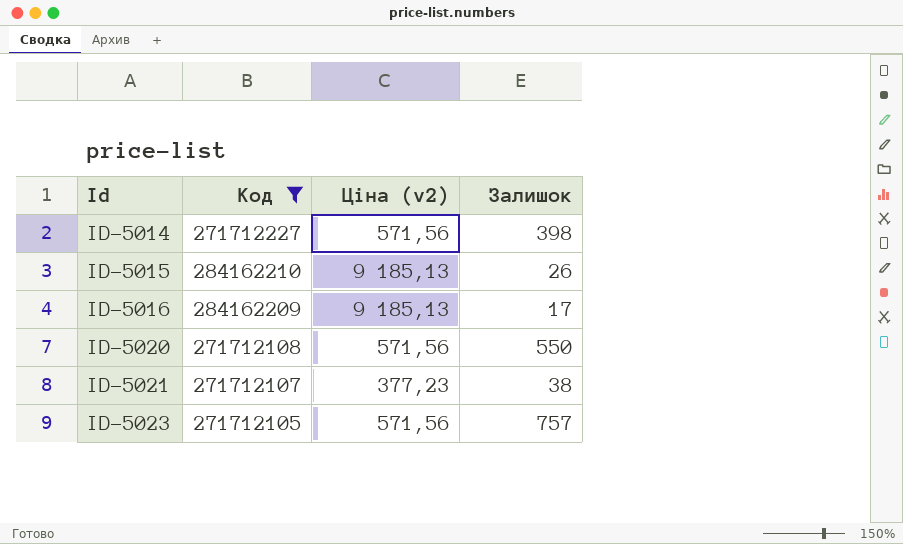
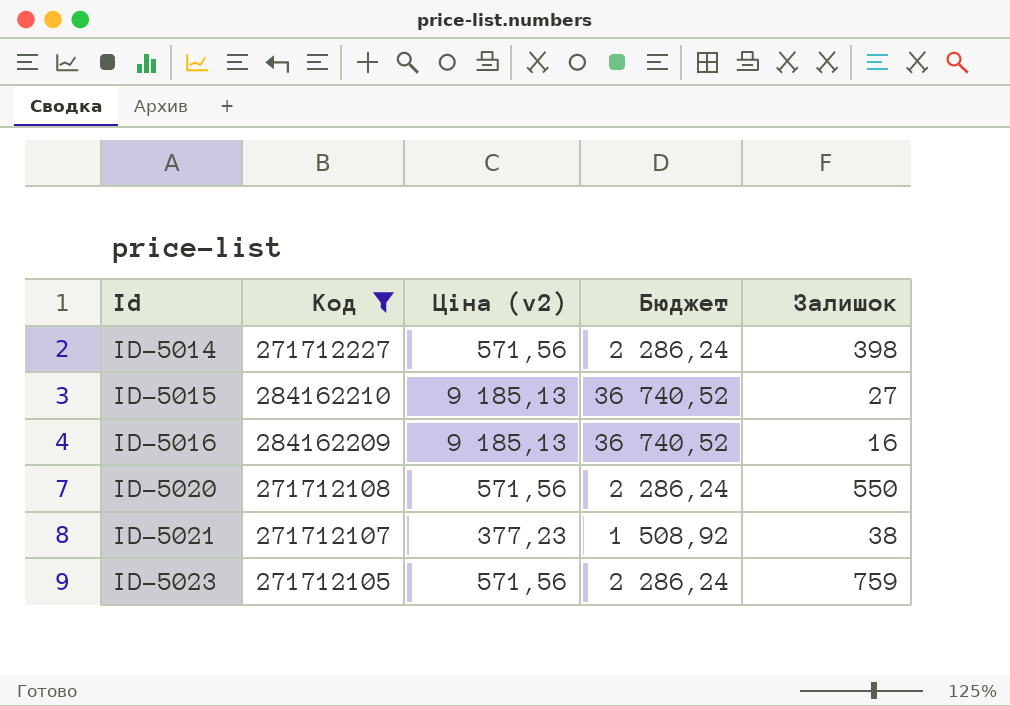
column Бюджет | formula: none -> [Ціна (v2)] * 4
ID-5015 | Залишок: 26 -> 27
ID-5016 | Залишок: 17 -> 16
ID-5023 | Залишок: 757 -> 759

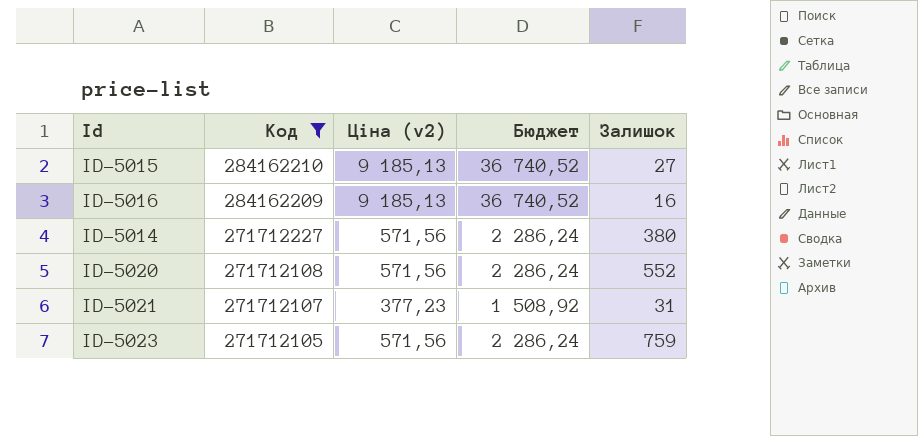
row order: Id ascending -> Код descending
ID-5014 | Залишок: 398 -> 380
ID-5020 | Залишок: 550 -> 552
ID-5021 | Залишок: 38 -> 31

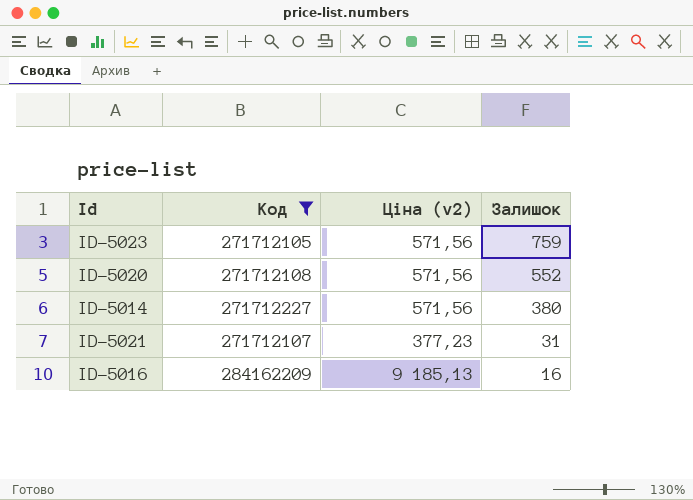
row order: Код descending -> Залишок descending
column Бюджет | formula: [Ціна (v2)] * 4 -> none
row ID-5015: 284162210 | 9 185,13 | 36 740,52 | 27 -> none

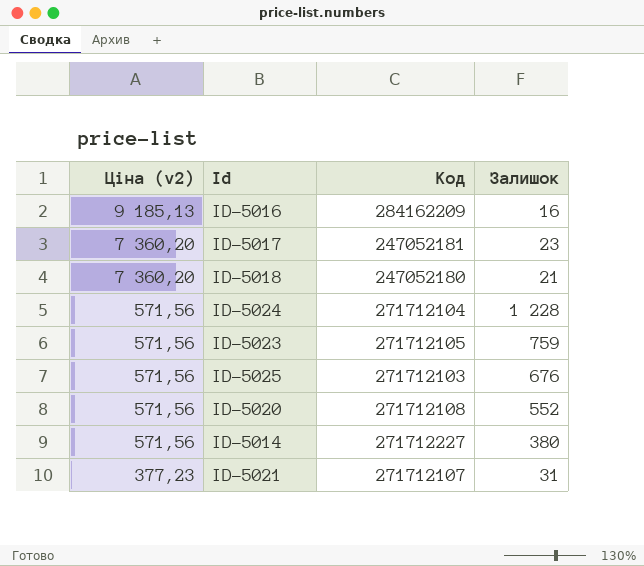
filter: Код >= 271712105 -> none
row order: Залишок descending -> Ціна (v2) descending
column Ціна (v2) | position: 3 -> 1

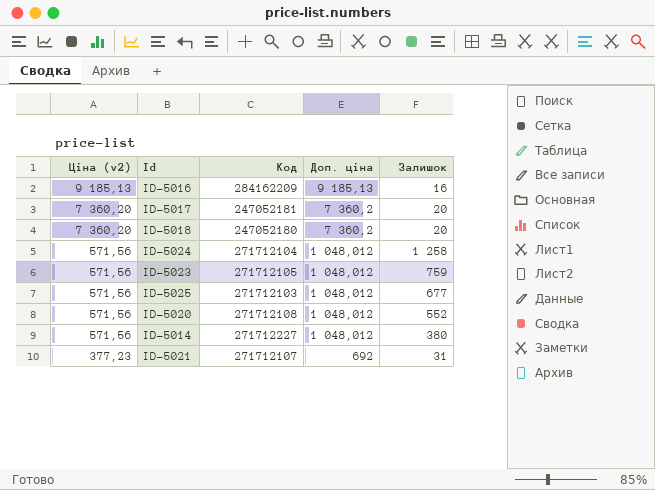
column Доп. ціна | position: none -> 4
ID-5017 | Залишок: 23 -> 20
ID-5018 | Залишок: 21 -> 20
ID-5024 | Залишок: 1 228 -> 1 258
ID-5025 | Залишок: 676 -> 677

